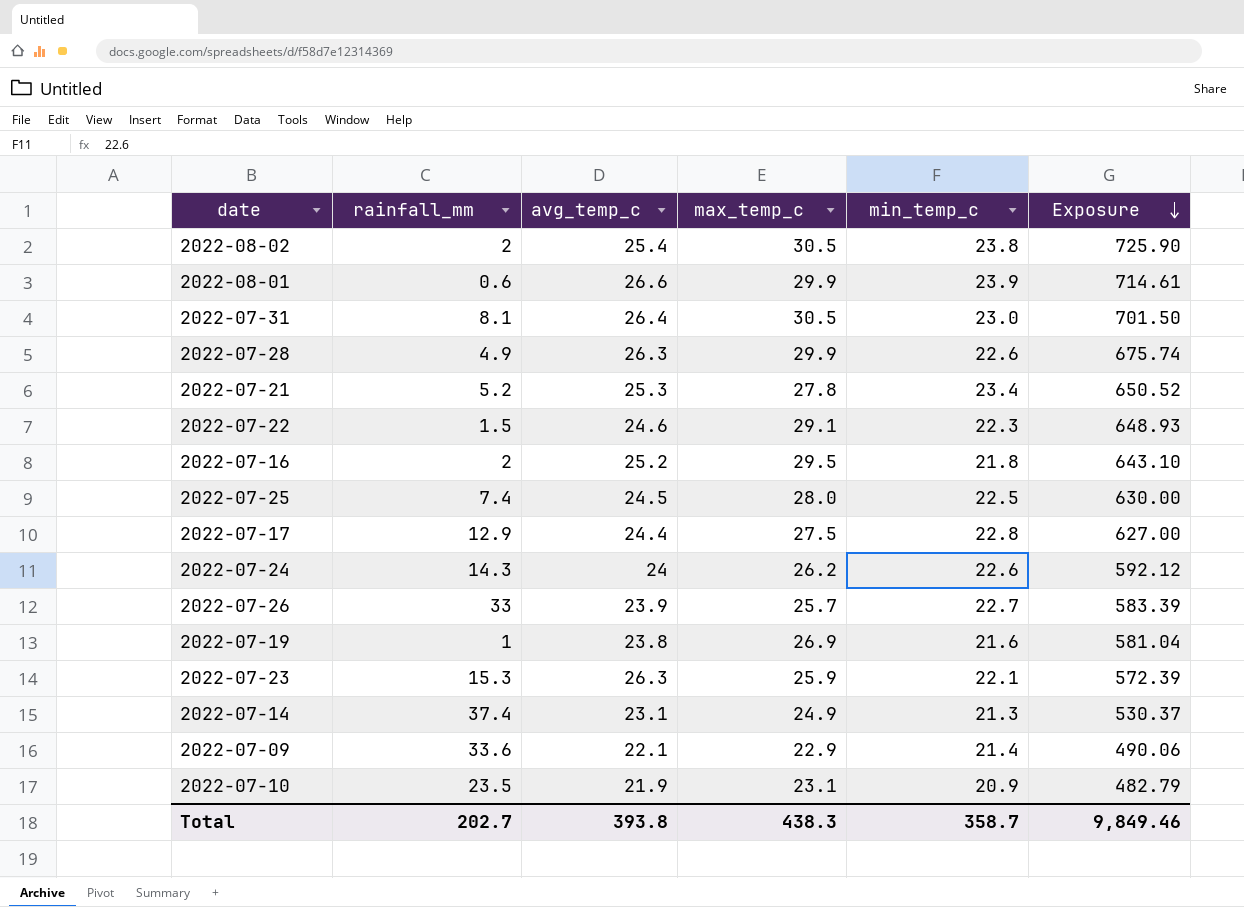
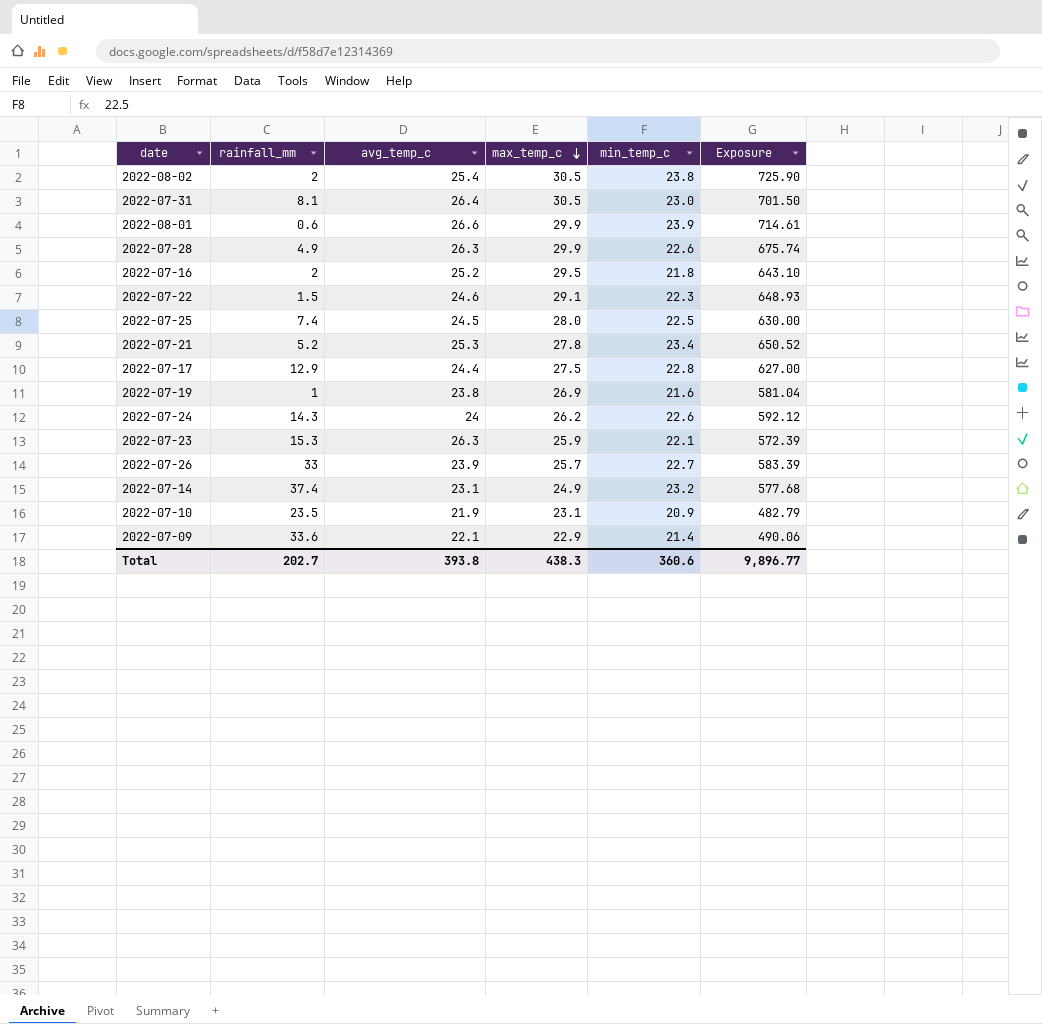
row order: Exposure descending -> max_temp_c descending
2022-07-14 | min_temp_c: 21.3 -> 23.2
2022-07-14 | Exposure: 530.37 -> 577.68
Total | min_temp_c: 358.7 -> 360.6
Total | Exposure: 9,849.46 -> 9,896.77

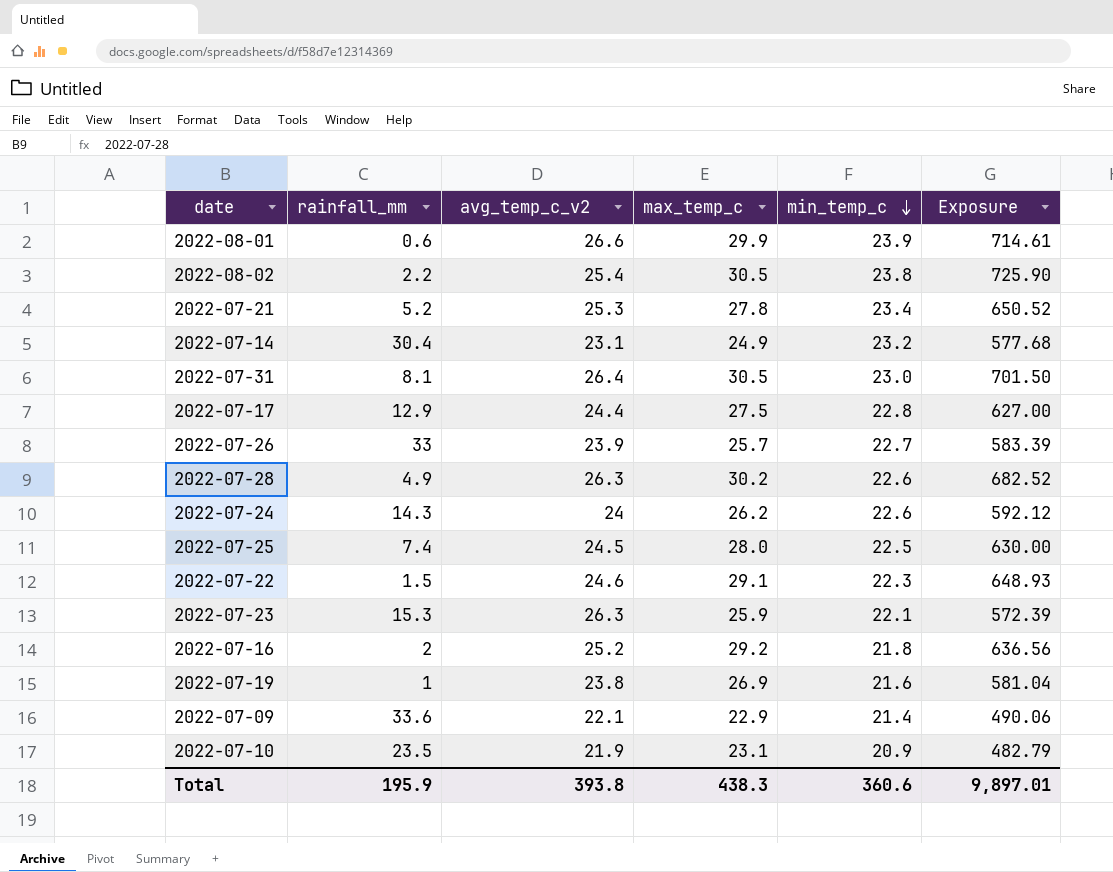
row order: max_temp_c descending -> min_temp_c descending
column name: avg_temp_c -> avg_temp_c_v2
2022-08-02 | rainfall_mm: 2 -> 2.2
2022-07-14 | rainfall_mm: 37.4 -> 30.4
2022-07-28 | max_temp_c: 29.9 -> 30.2
2022-07-28 | Exposure: 675.74 -> 682.52
2022-07-16 | max_temp_c: 29.5 -> 29.2
2022-07-16 | Exposure: 643.10 -> 636.56
Total | rainfall_mm: 202.7 -> 195.9
Total | Exposure: 9,896.77 -> 9,897.01

